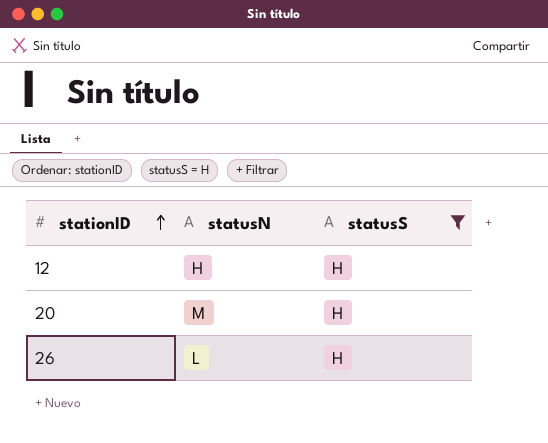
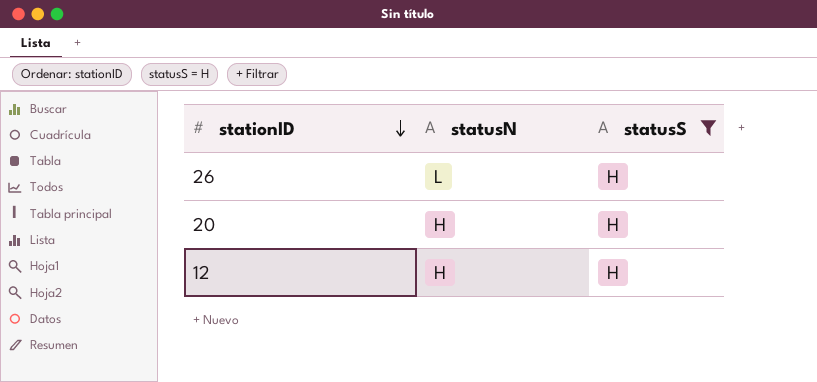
row order: stationID ascending -> stationID descending
20 | statusN: M -> H

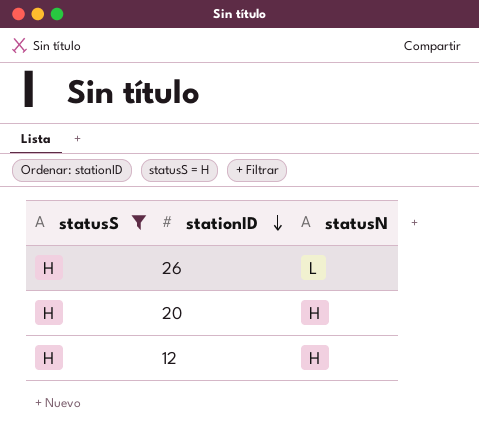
column statusS | position: 3 -> 1

